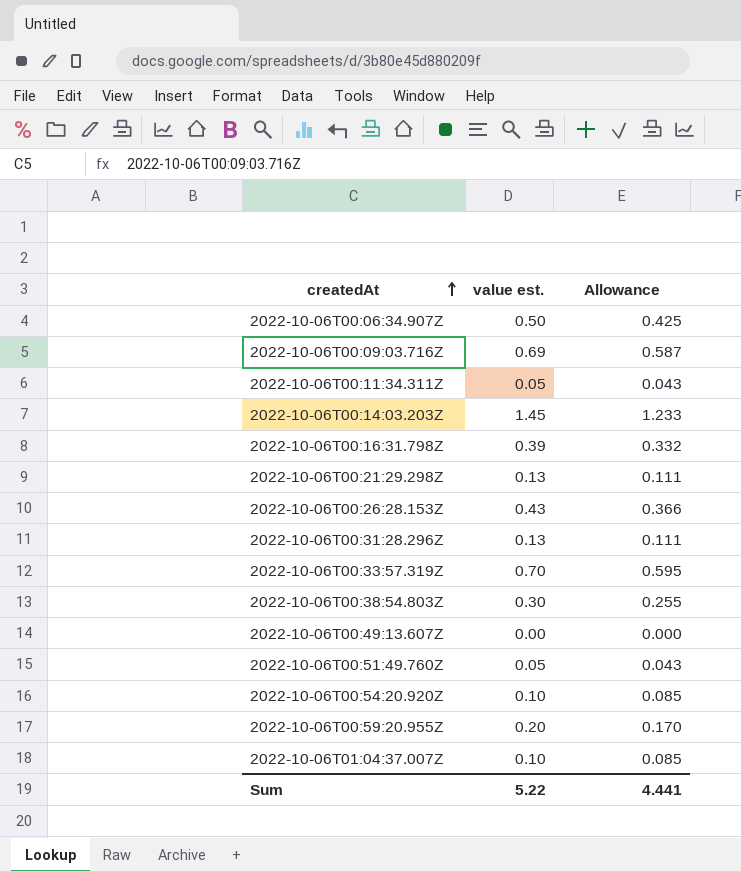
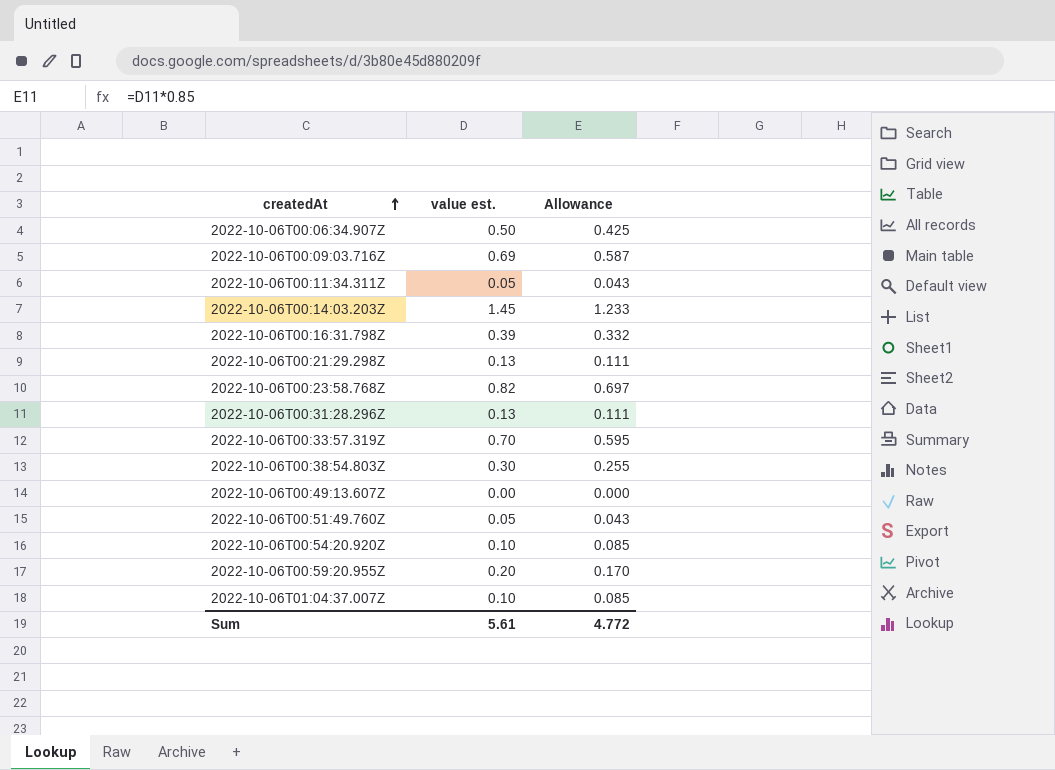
row 2022-10-06T00:26:28.153Z: 0.43 | 0.366 -> none
row 2022-10-06T00:23:58.768Z: none -> 0.82 | 0.697
Sum | value est.: 5.22 -> 5.61
Sum | Allowance: 4.441 -> 4.772

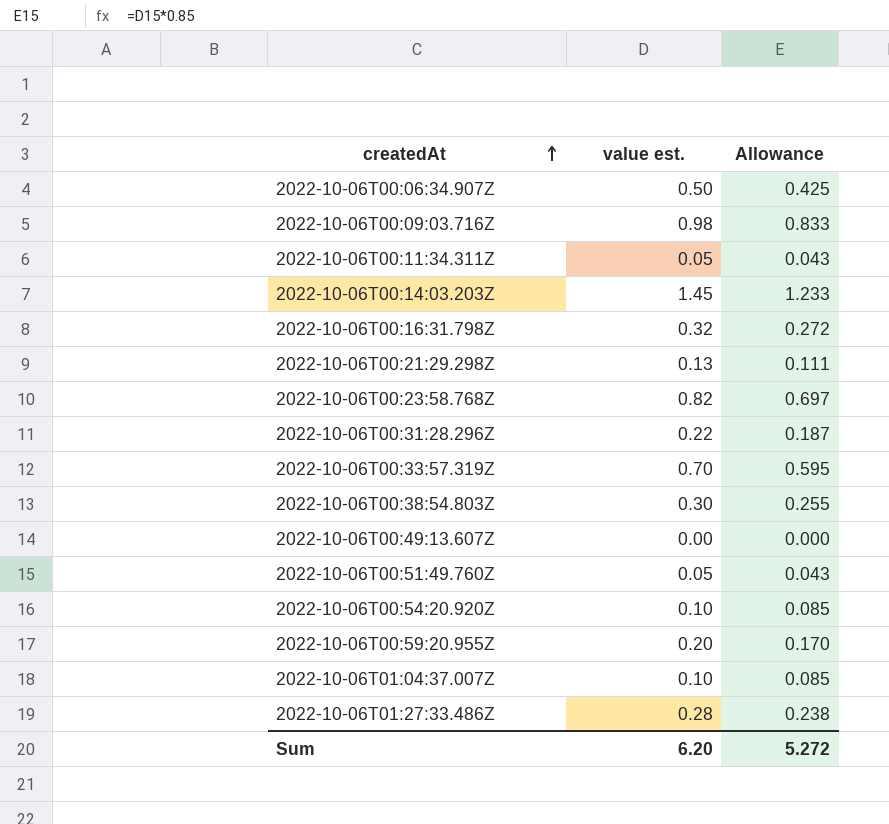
2022-10-06T00:09:03.716Z | value est.: 0.69 -> 0.98
2022-10-06T00:09:03.716Z | Allowance: 0.587 -> 0.833
2022-10-06T00:16:31.798Z | value est.: 0.39 -> 0.32
2022-10-06T00:16:31.798Z | Allowance: 0.332 -> 0.272
2022-10-06T00:31:28.296Z | value est.: 0.13 -> 0.22
2022-10-06T00:31:28.296Z | Allowance: 0.111 -> 0.187
row 2022-10-06T01:27:33.486Z: none -> 0.28 | 0.238
Sum | value est.: 5.61 -> 6.20
Sum | Allowance: 4.772 -> 5.272

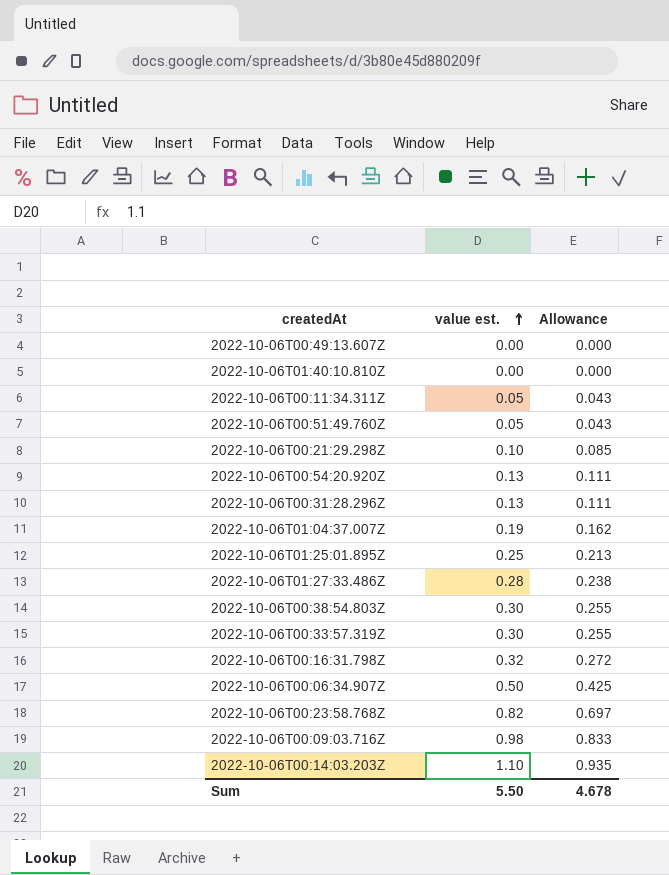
row order: createdAt ascending -> value est. ascending
row 2022-10-06T00:59:20.955Z: 0.20 | 0.170 -> none
row 2022-10-06T01:40:10.810Z: none -> 0.00 | 0.000
2022-10-06T00:21:29.298Z | value est.: 0.13 -> 0.10
2022-10-06T00:21:29.298Z | Allowance: 0.111 -> 0.085
2022-10-06T00:54:20.920Z | value est.: 0.10 -> 0.13
2022-10-06T00:54:20.920Z | Allowance: 0.085 -> 0.111
2022-10-06T00:31:28.296Z | value est.: 0.22 -> 0.13
2022-10-06T00:31:28.296Z | Allowance: 0.187 -> 0.111
2022-10-06T01:04:37.007Z | value est.: 0.10 -> 0.19
2022-10-06T01:04:37.007Z | Allowance: 0.085 -> 0.162
row 2022-10-06T01:25:01.895Z: none -> 0.25 | 0.213
2022-10-06T00:33:57.319Z | value est.: 0.70 -> 0.30
2022-10-06T00:33:57.319Z | Allowance: 0.595 -> 0.255
2022-10-06T00:14:03.203Z | value est.: 1.45 -> 1.10
2022-10-06T00:14:03.203Z | Allowance: 1.233 -> 0.935
Sum | value est.: 6.20 -> 5.50
Sum | Allowance: 5.272 -> 4.678

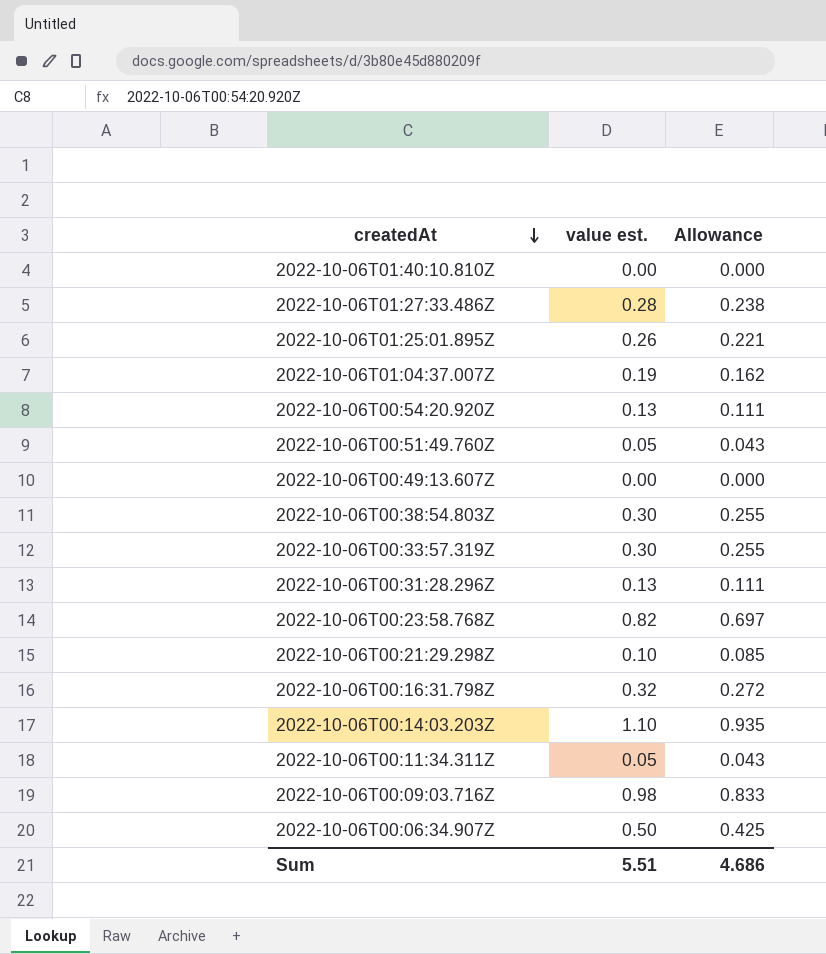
row order: value est. ascending -> createdAt descending
2022-10-06T01:25:01.895Z | value est.: 0.25 -> 0.26
2022-10-06T01:25:01.895Z | Allowance: 0.213 -> 0.221
Sum | value est.: 5.50 -> 5.51
Sum | Allowance: 4.678 -> 4.686

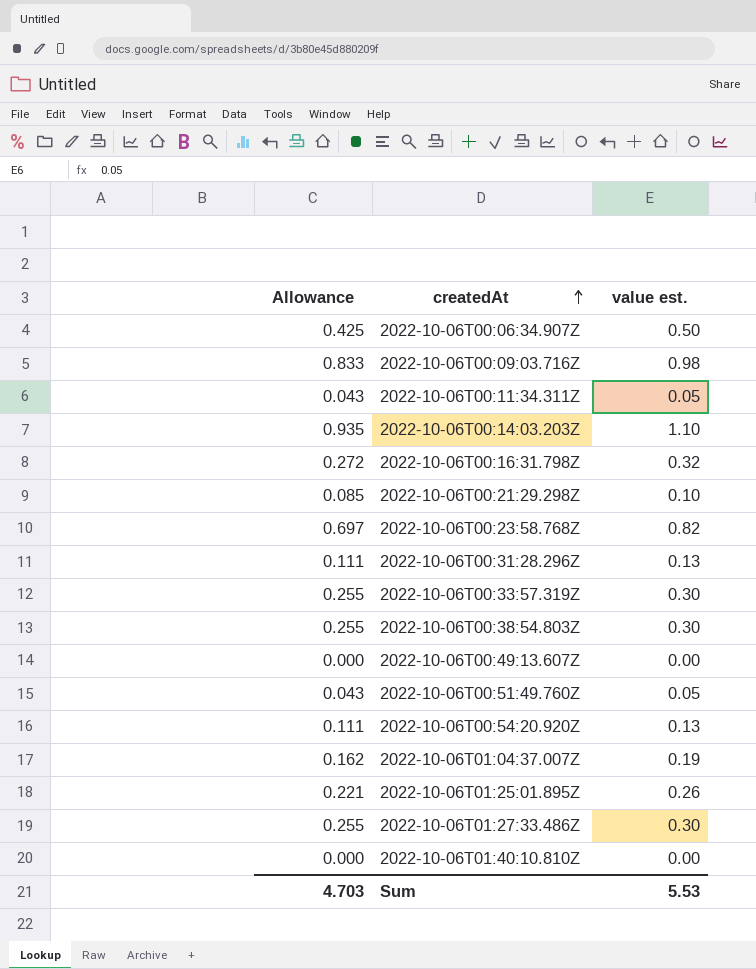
row order: createdAt descending -> createdAt ascending
column Allowance | position: 3 -> 1
2022-10-06T01:27:33.486Z | Allowance: 0.238 -> 0.255
2022-10-06T01:27:33.486Z | value est.: 0.28 -> 0.30
Sum | Allowance: 4.686 -> 4.703
Sum | value est.: 5.51 -> 5.53

